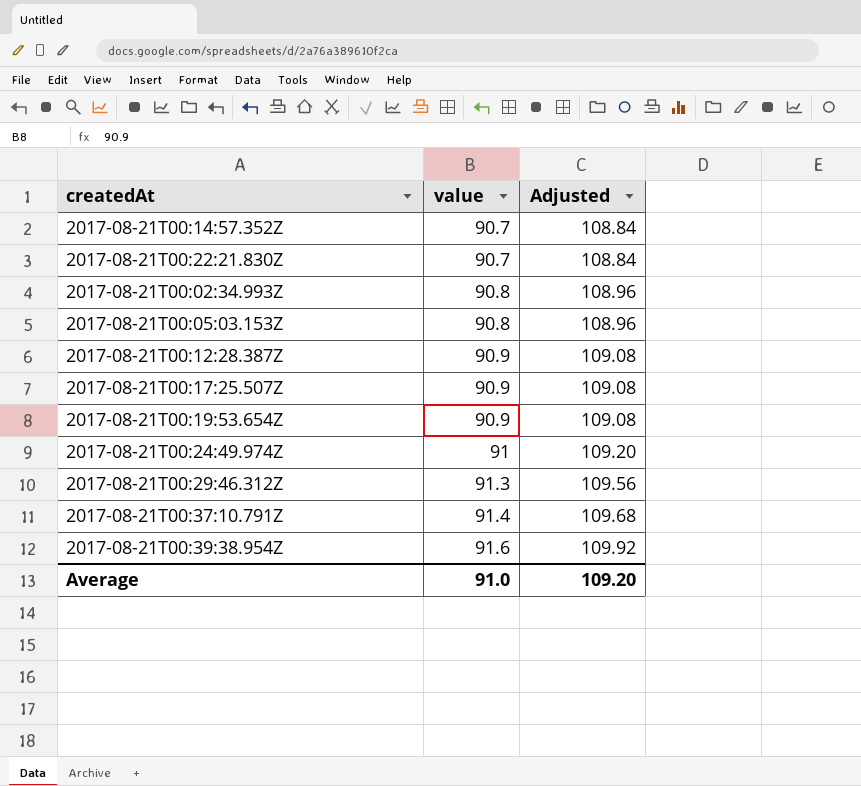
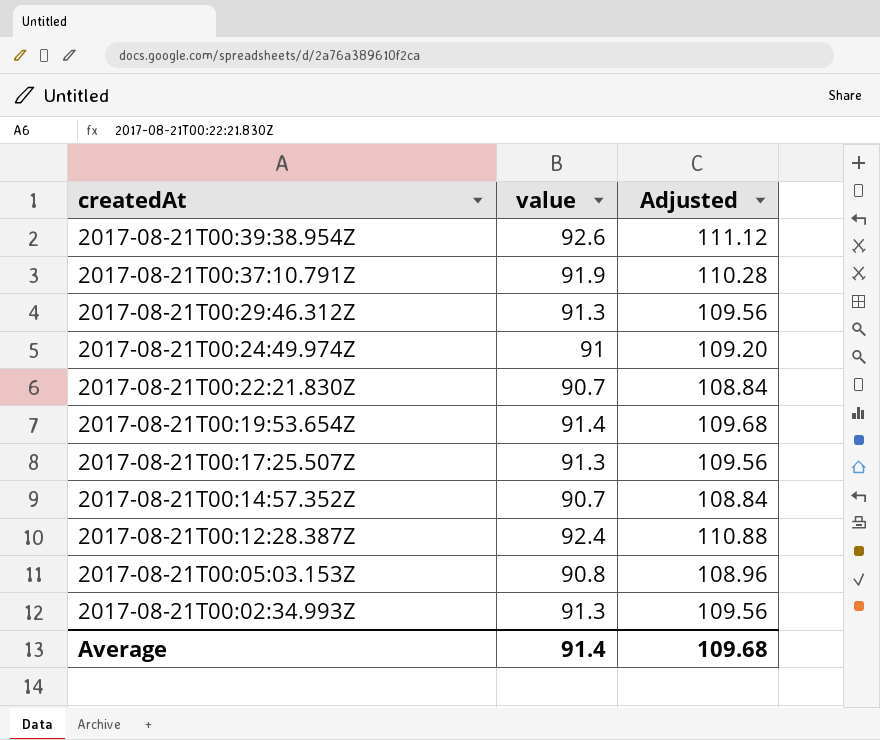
row order: value ascending -> createdAt descending
2017-08-21T00:39:38.954Z | value: 91.6 -> 92.6
2017-08-21T00:39:38.954Z | Adjusted: 109.92 -> 111.12
2017-08-21T00:37:10.791Z | value: 91.4 -> 91.9
2017-08-21T00:37:10.791Z | Adjusted: 109.68 -> 110.28
2017-08-21T00:19:53.654Z | value: 90.9 -> 91.4
2017-08-21T00:19:53.654Z | Adjusted: 109.08 -> 109.68
2017-08-21T00:17:25.507Z | value: 90.9 -> 91.3
2017-08-21T00:17:25.507Z | Adjusted: 109.08 -> 109.56
2017-08-21T00:12:28.387Z | value: 90.9 -> 92.4
2017-08-21T00:12:28.387Z | Adjusted: 109.08 -> 110.88
2017-08-21T00:02:34.993Z | value: 90.8 -> 91.3
2017-08-21T00:02:34.993Z | Adjusted: 108.96 -> 109.56
Average | value: 91.0 -> 91.4
Average | Adjusted: 109.20 -> 109.68

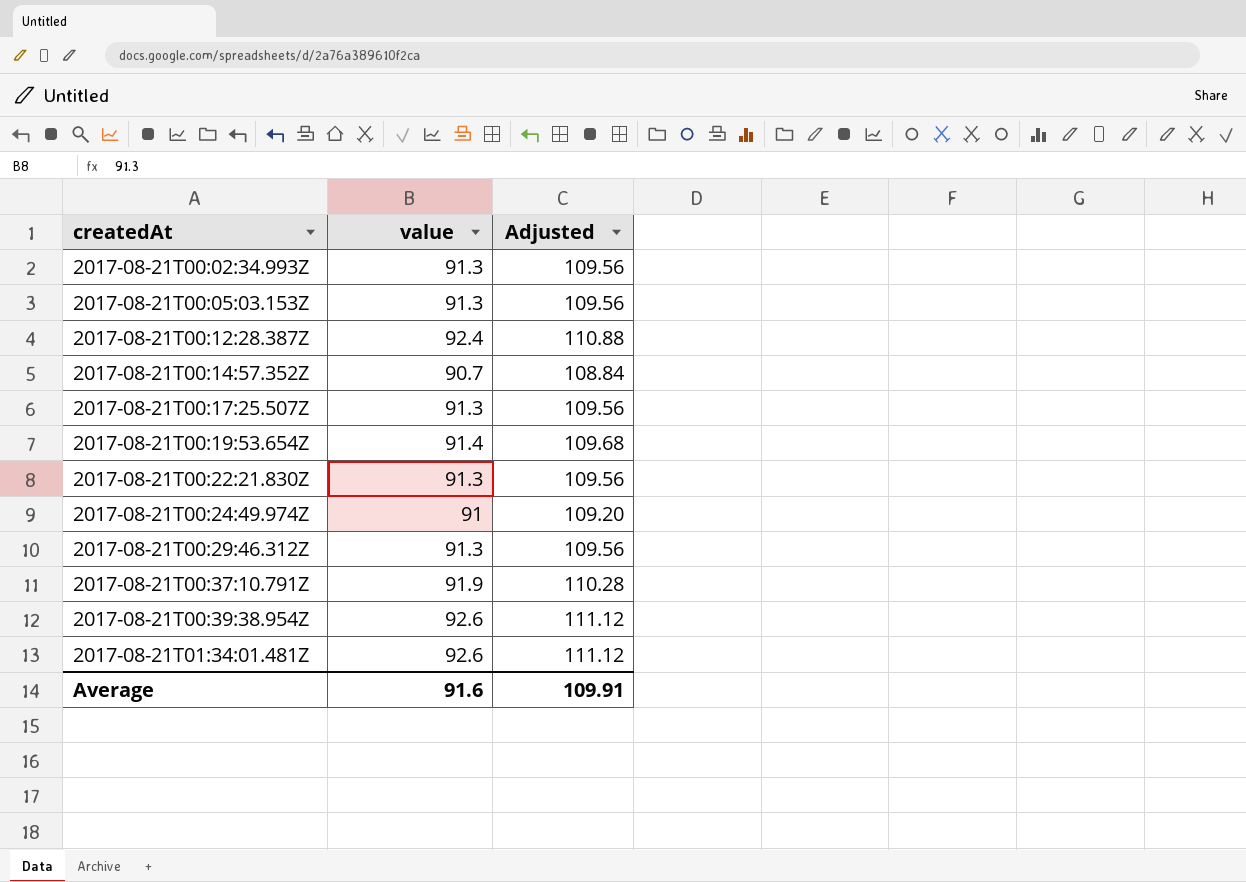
row order: createdAt descending -> createdAt ascending
2017-08-21T00:05:03.153Z | value: 90.8 -> 91.3
2017-08-21T00:05:03.153Z | Adjusted: 108.96 -> 109.56
2017-08-21T00:22:21.830Z | value: 90.7 -> 91.3
2017-08-21T00:22:21.830Z | Adjusted: 108.84 -> 109.56
row 2017-08-21T01:34:01.481Z: none -> 92.6 | 111.12
Average | value: 91.4 -> 91.6
Average | Adjusted: 109.68 -> 109.91

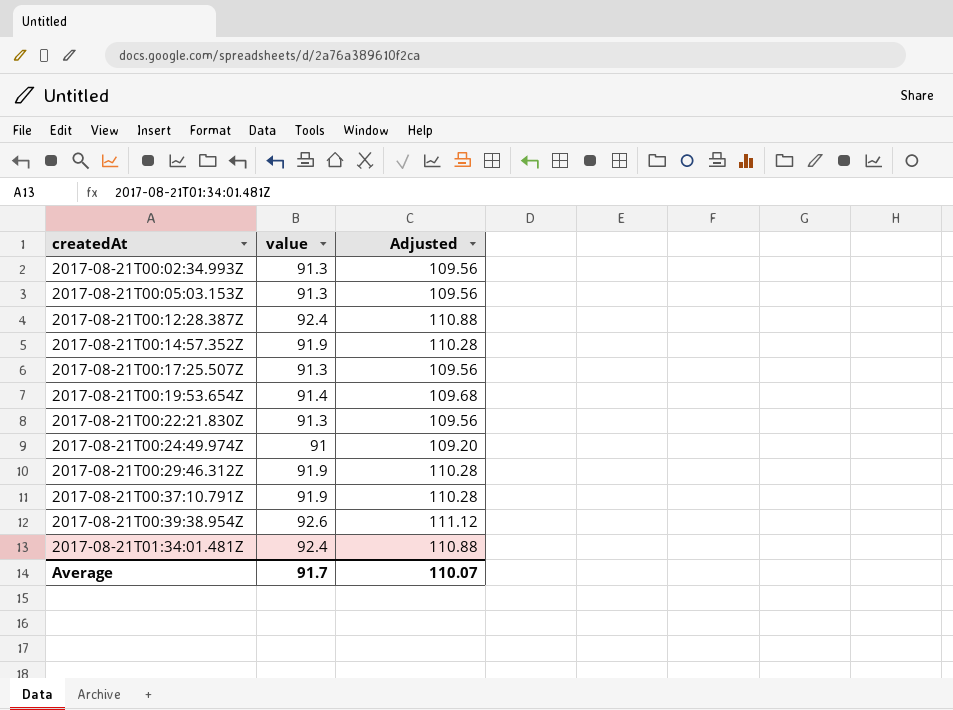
2017-08-21T00:14:57.352Z | value: 90.7 -> 91.9
2017-08-21T00:14:57.352Z | Adjusted: 108.84 -> 110.28
2017-08-21T00:29:46.312Z | value: 91.3 -> 91.9
2017-08-21T00:29:46.312Z | Adjusted: 109.56 -> 110.28
2017-08-21T01:34:01.481Z | value: 92.6 -> 92.4
2017-08-21T01:34:01.481Z | Adjusted: 111.12 -> 110.88
Average | value: 91.6 -> 91.7
Average | Adjusted: 109.91 -> 110.07

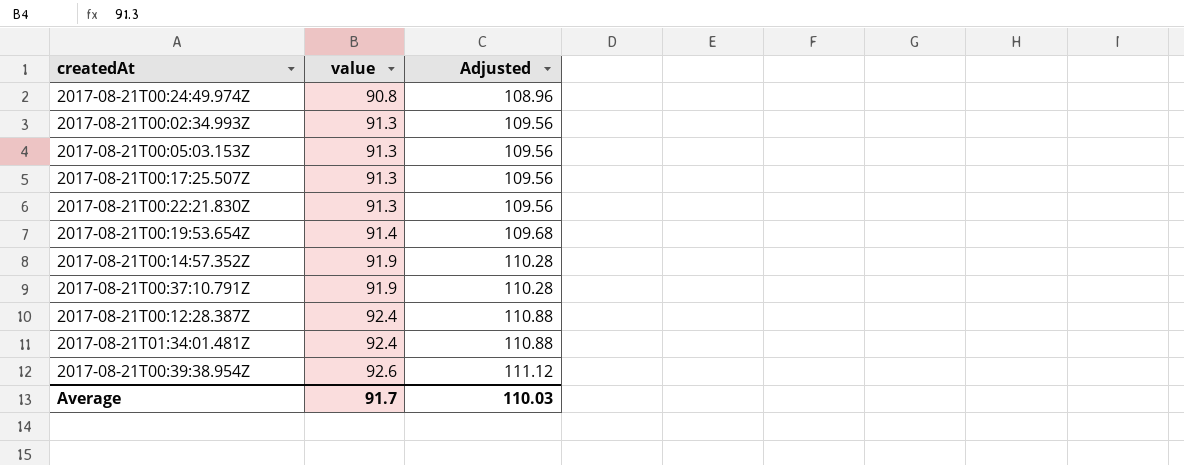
row order: createdAt ascending -> value ascending
row 2017-08-21T00:29:46.312Z: 91.9 | 110.28 -> none
2017-08-21T00:24:49.974Z | value: 91 -> 90.8
2017-08-21T00:24:49.974Z | Adjusted: 109.20 -> 108.96
Average | Adjusted: 110.07 -> 110.03

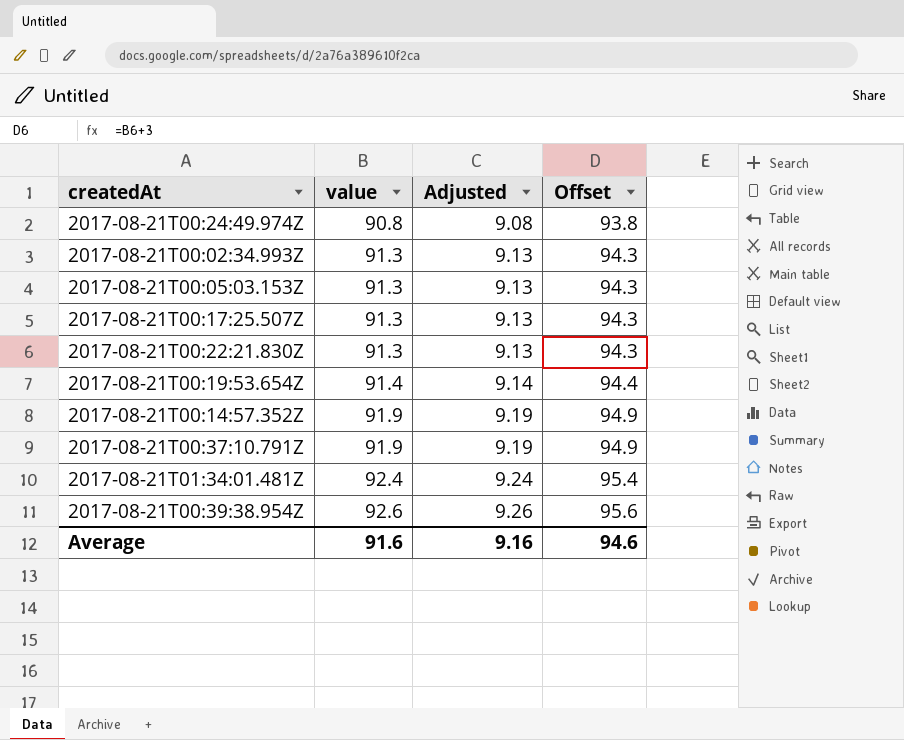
column Adjusted | formula: [value] * 1.2 -> [value] * 0.1
column Offset | formula: none -> [value] + 3
row 2017-08-21T00:12:28.387Z: 92.4 | 110.88 -> none
Average | value: 91.7 -> 91.6
Average | Adjusted: 110.03 -> 9.16

